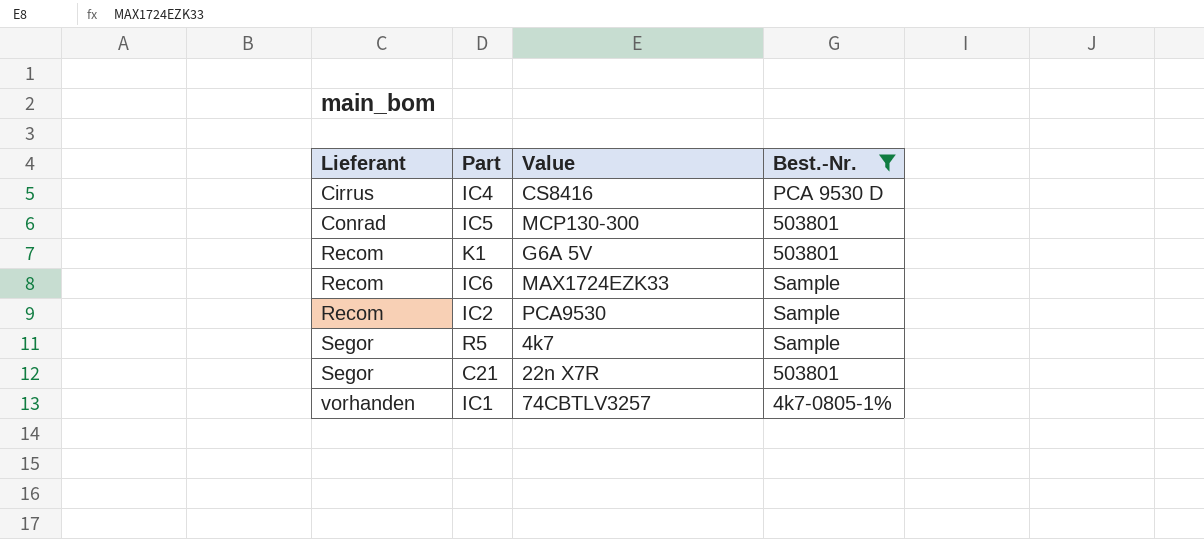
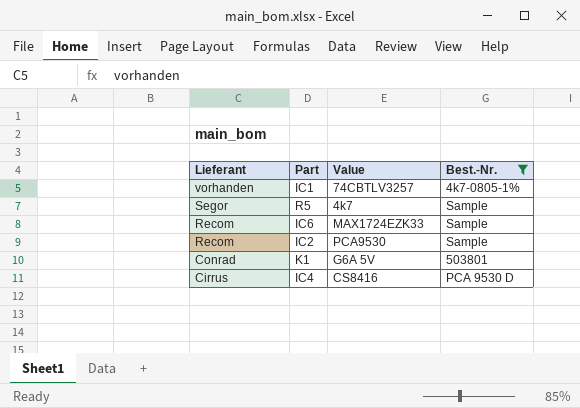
row order: Lieferant ascending -> Lieferant descending
row IC5: Conrad | MCP130-300 | 503801 -> none
row C21: Segor | 22n X7R | 503801 -> none
K1 | Lieferant: Recom -> Conrad

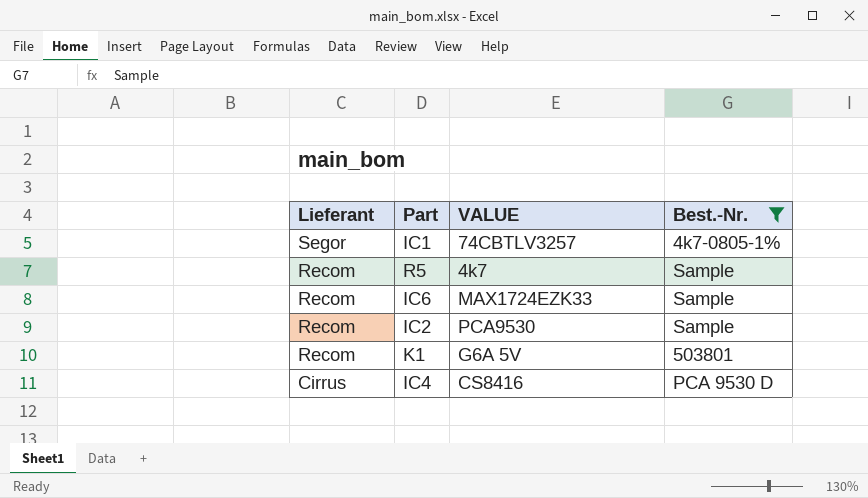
column name: Value -> VALUE
IC1 | Lieferant: vorhanden -> Segor
R5 | Lieferant: Segor -> Recom
K1 | Lieferant: Conrad -> Recom

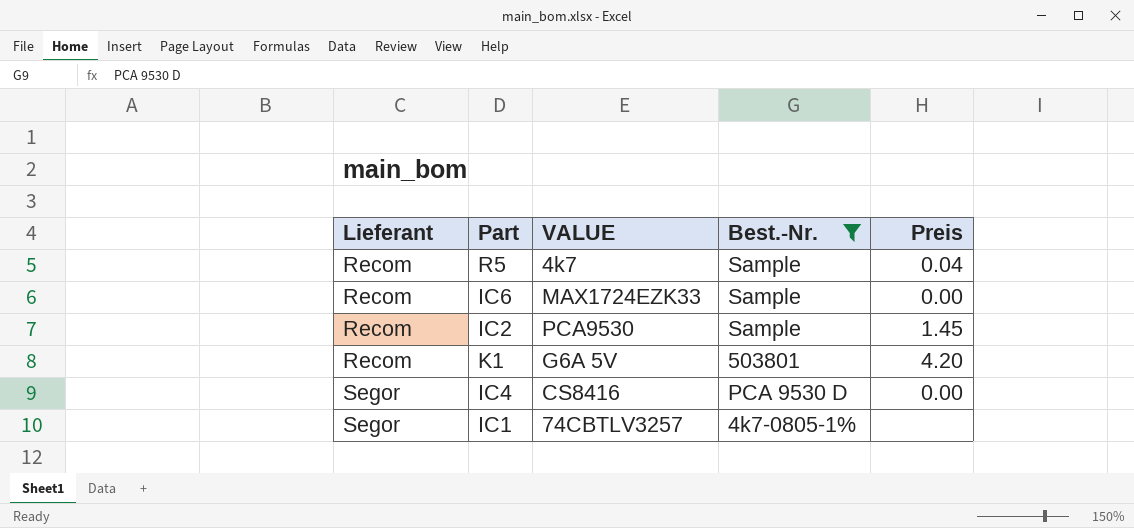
row order: Lieferant descending -> Lieferant ascending
column Preis | position: none -> 5
IC4 | Lieferant: Cirrus -> Segor

